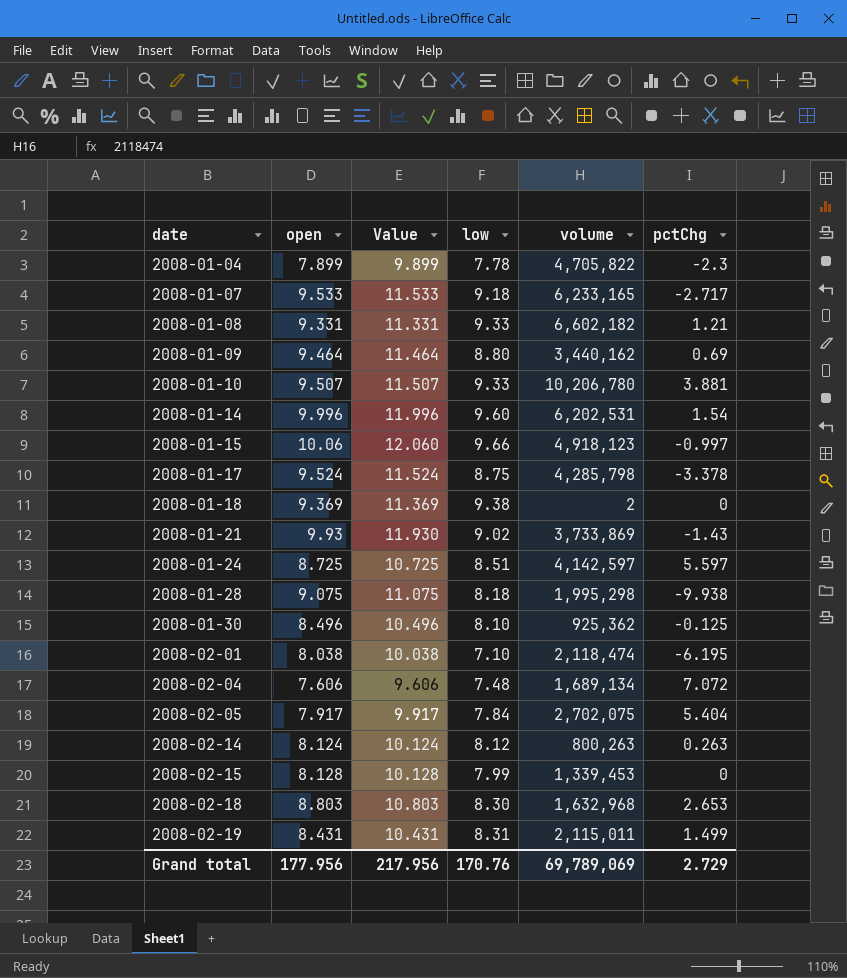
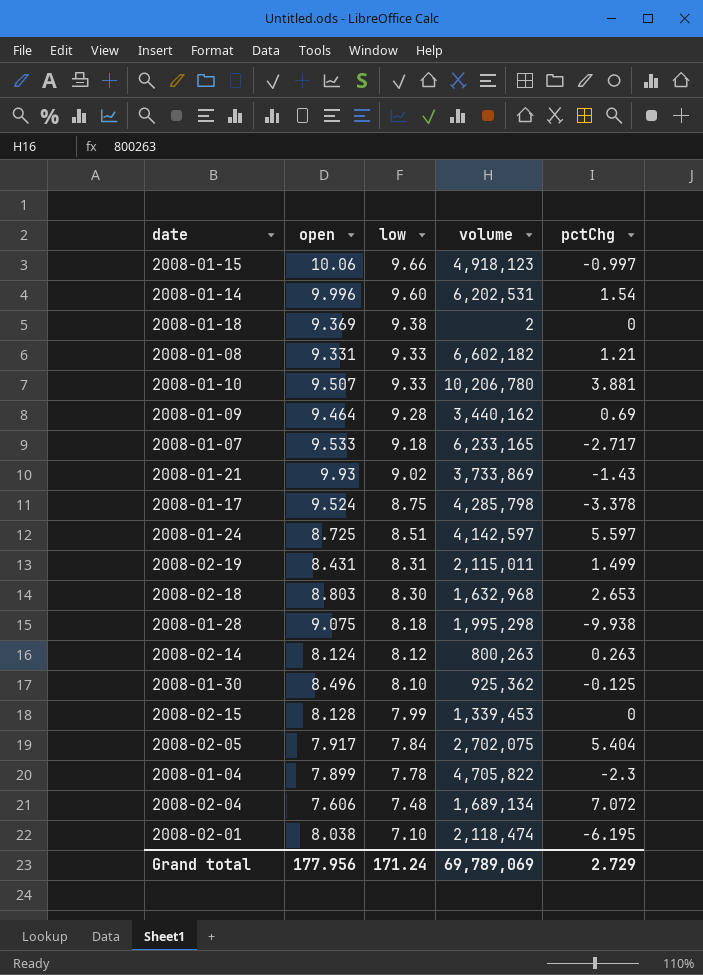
row order: date ascending -> low descending
column Value | formula: [open] + 2 -> none
2008-01-09 | low: 8.80 -> 9.28
Grand total | low: 170.76 -> 171.24

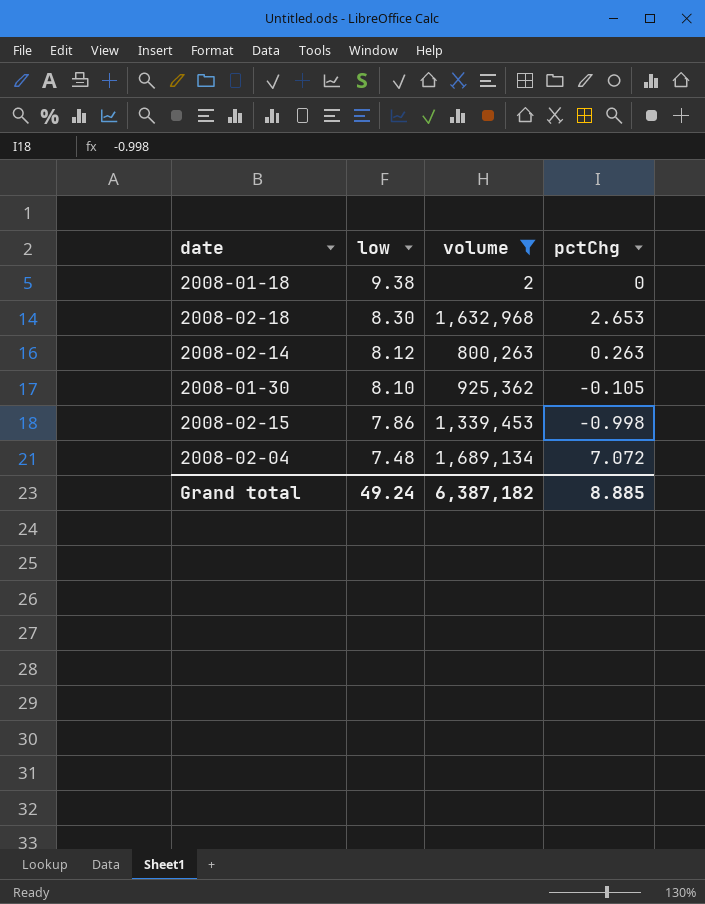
filter: none -> volume <= 1,689,134
column open | position: 2 -> none
2008-01-30 | pctChg: -0.125 -> -0.105
2008-02-15 | low: 7.99 -> 7.86
2008-02-15 | pctChg: 0 -> -0.998
Grand total | low: 171.24 -> 49.24
Grand total | volume: 69,789,069 -> 6,387,182
Grand total | pctChg: 2.729 -> 8.885

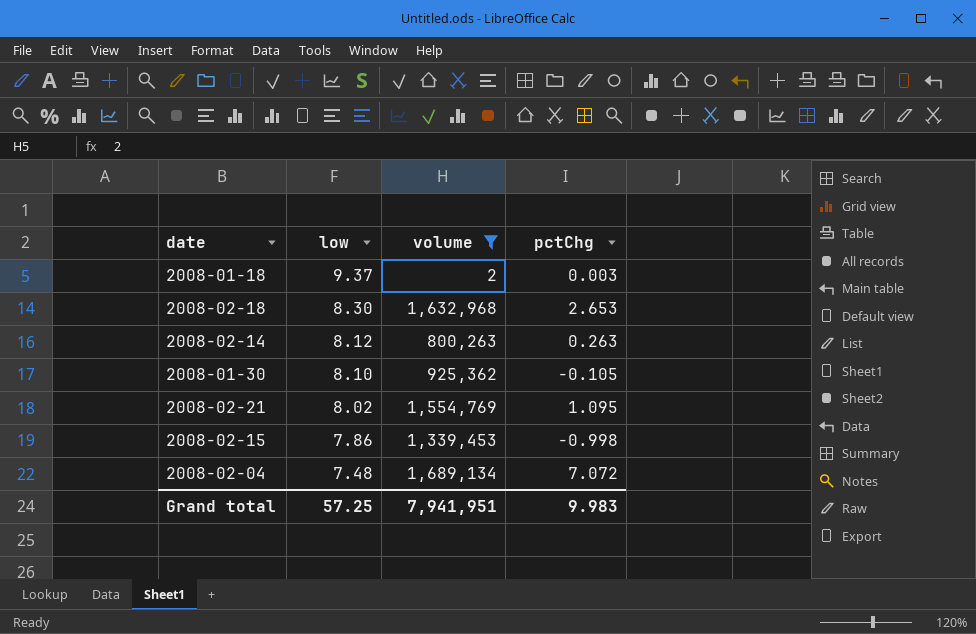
2008-01-18 | low: 9.38 -> 9.37
2008-01-18 | pctChg: 0 -> 0.003
row 2008-02-21: none -> 8.02 | 1,554,769 | 1.095
Grand total | low: 49.24 -> 57.25
Grand total | volume: 6,387,182 -> 7,941,951
Grand total | pctChg: 8.885 -> 9.983

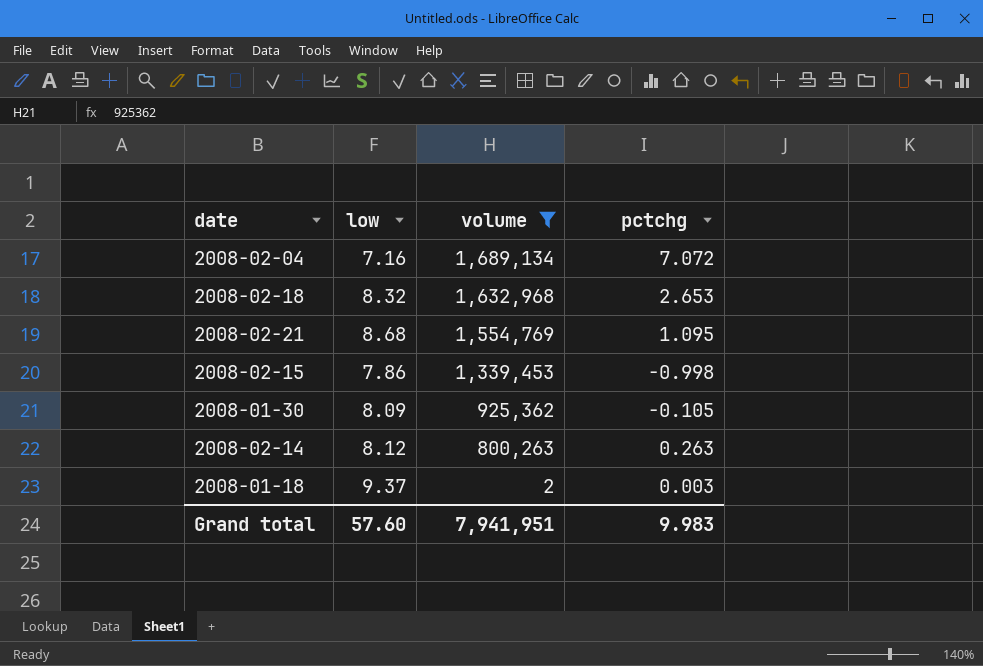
row order: low descending -> volume descending
column name: pctChg -> pctchg
2008-02-04 | low: 7.48 -> 7.16
2008-02-18 | low: 8.30 -> 8.32
2008-02-21 | low: 8.02 -> 8.68
2008-01-30 | low: 8.10 -> 8.09
Grand total | low: 57.25 -> 57.60

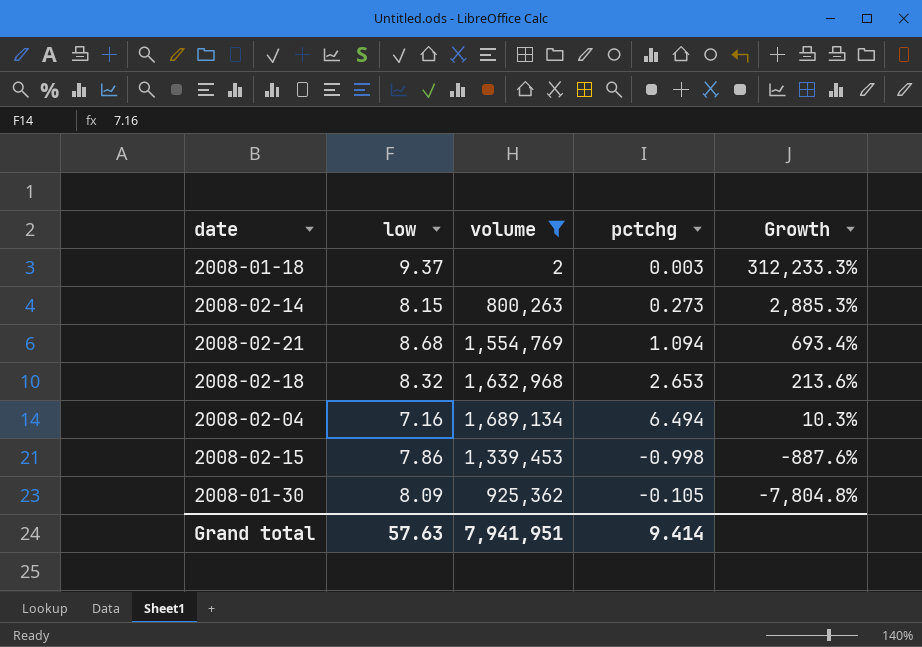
row order: volume descending -> Growth descending
column Growth | formula: none -> ([low] - [pctchg]) / [pctchg]
2008-02-14 | low: 8.12 -> 8.15
2008-02-14 | pctchg: 0.263 -> 0.273
2008-02-21 | pctchg: 1.095 -> 1.094
2008-02-04 | pctchg: 7.072 -> 6.494
Grand total | low: 57.60 -> 57.63
Grand total | pctchg: 9.983 -> 9.414

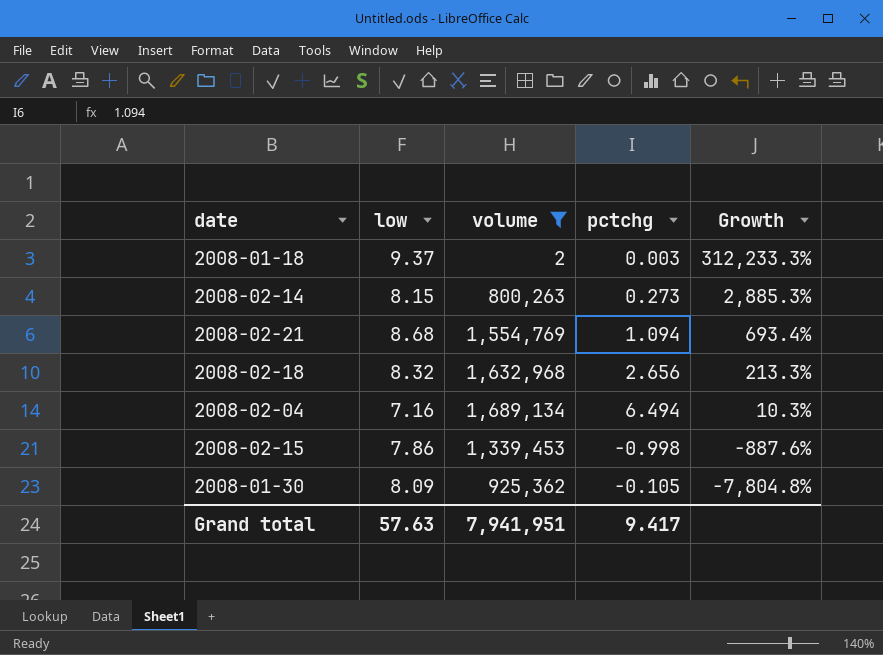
2008-02-18 | pctchg: 2.653 -> 2.656
2008-02-18 | Growth: 213.6% -> 213.3%
Grand total | pctchg: 9.414 -> 9.417

